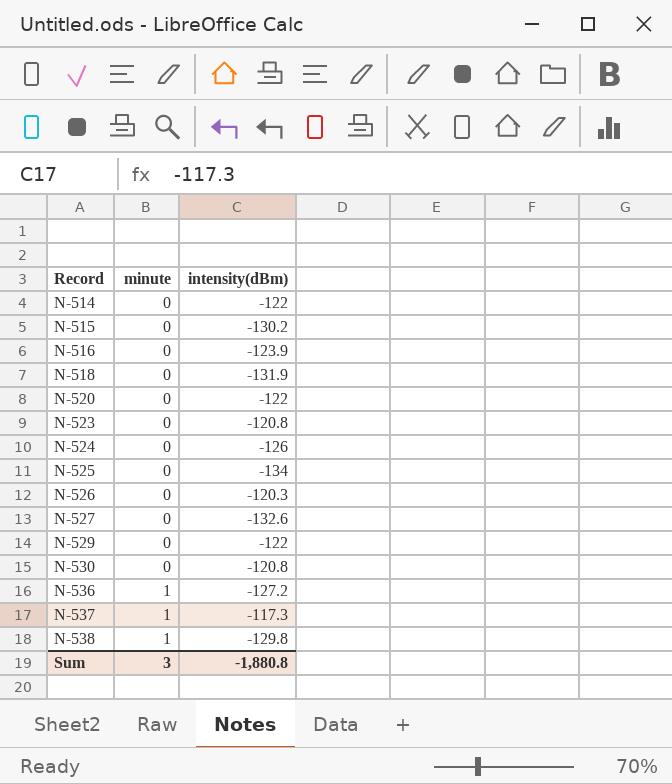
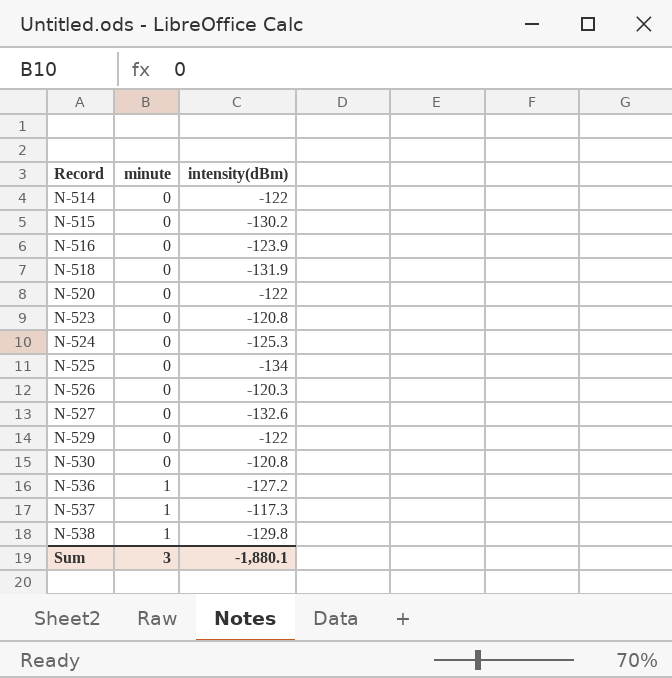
N-524 | intensity(dBm): -126 -> -125.3
Sum | intensity(dBm): -1,880.8 -> -1,880.1

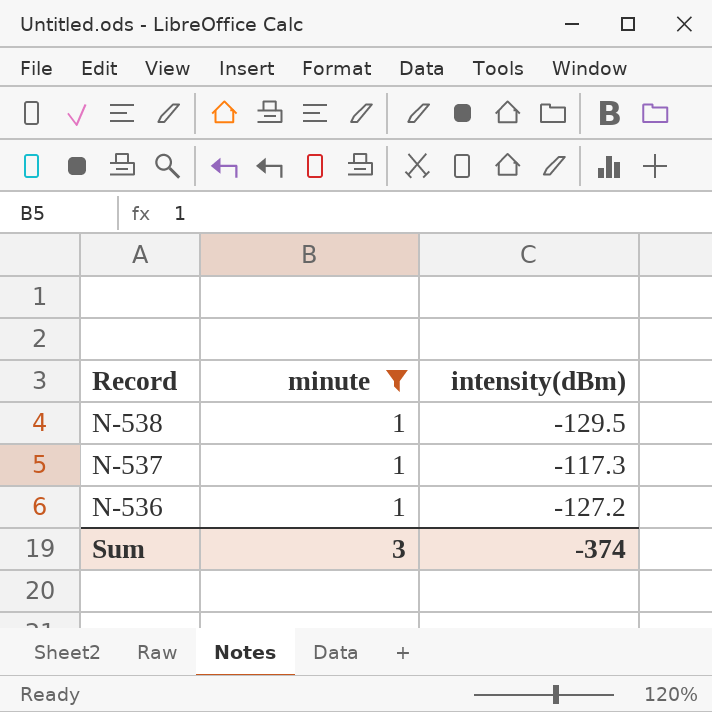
filter: none -> minute = 1
row order: Record ascending -> Record descending
N-538 | intensity(dBm): -129.8 -> -129.5
Sum | intensity(dBm): -1,880.1 -> -374

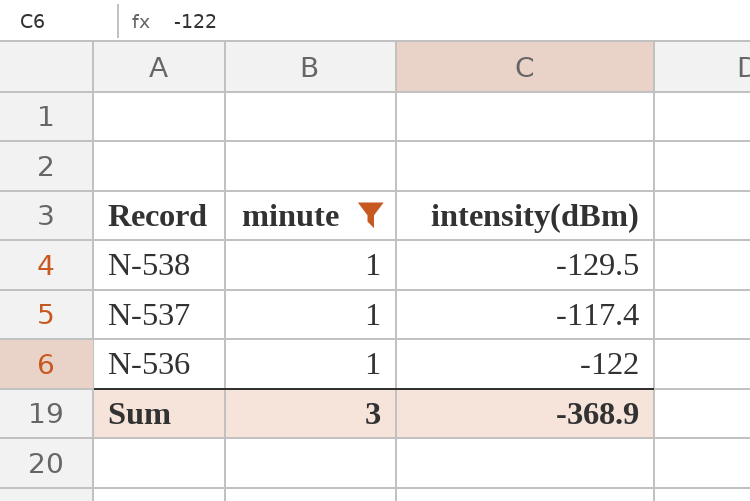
N-537 | intensity(dBm): -117.3 -> -117.4
N-536 | intensity(dBm): -127.2 -> -122
Sum | intensity(dBm): -374 -> -368.9

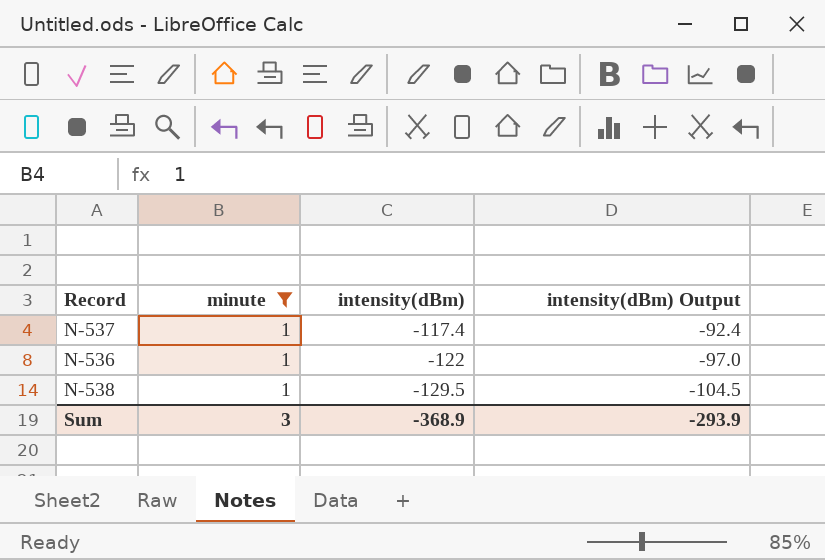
row order: Record descending -> intensity(dBm) descending
column intensity(dBm) Output | formula: none -> [intensity(dBm)] + 25

